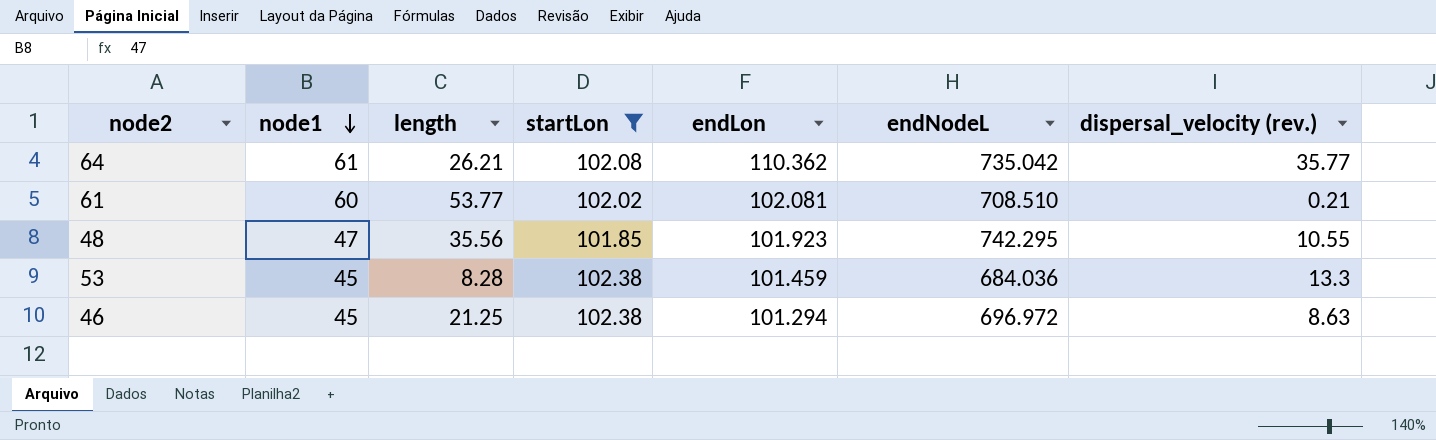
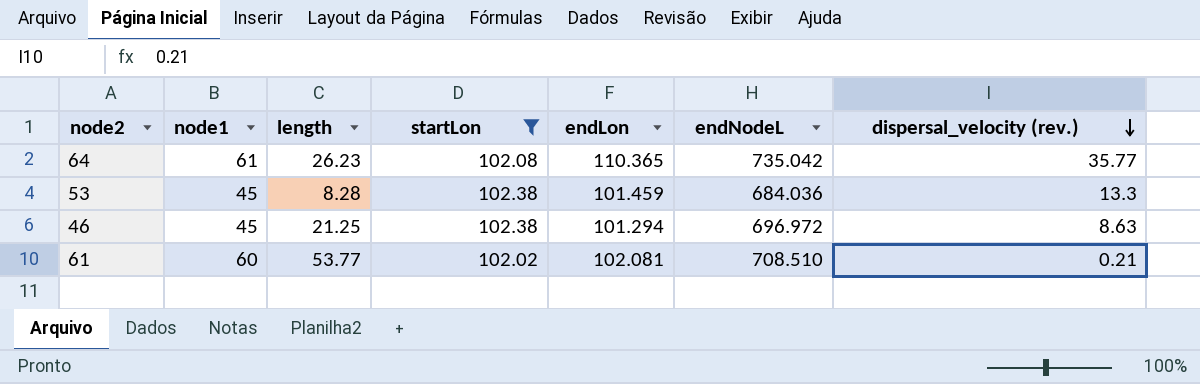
row order: node1 descending -> dispersal_velocity (rev.) descending
row 48: 47 | 35.56 | 101.85 | 101.923 | 742.295 | 10.55 -> none
64 | length: 26.21 -> 26.23
64 | endLon: 110.362 -> 110.365

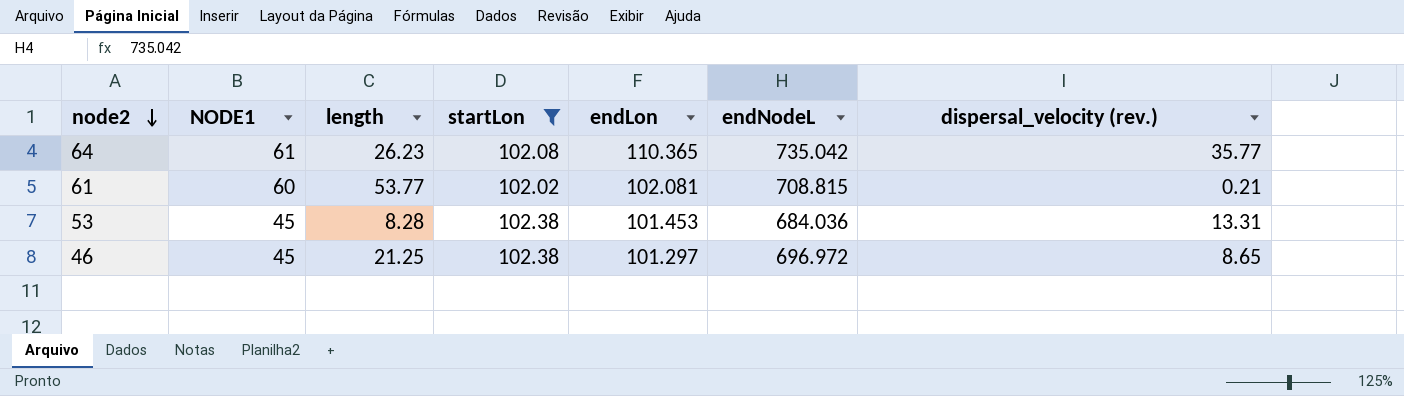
row order: dispersal_velocity (rev.) descending -> node2 descending
column name: node1 -> NODE1
61 | endNodeL: 708.510 -> 708.815
53 | endLon: 101.459 -> 101.453
53 | dispersal_velocity (rev.): 13.3 -> 13.31
46 | endLon: 101.294 -> 101.297
46 | dispersal_velocity (rev.): 8.63 -> 8.65

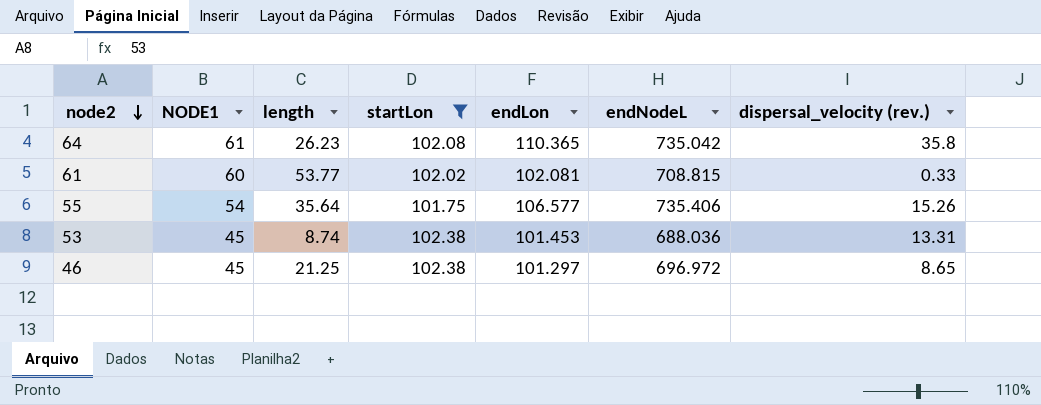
64 | dispersal_velocity (rev.): 35.77 -> 35.8
61 | dispersal_velocity (rev.): 0.21 -> 0.33
row 55: none -> 54 | 35.64 | 101.75 | 106.577 | 735.406 | 15.26
53 | length: 8.28 -> 8.74
53 | endNodeL: 684.036 -> 688.036

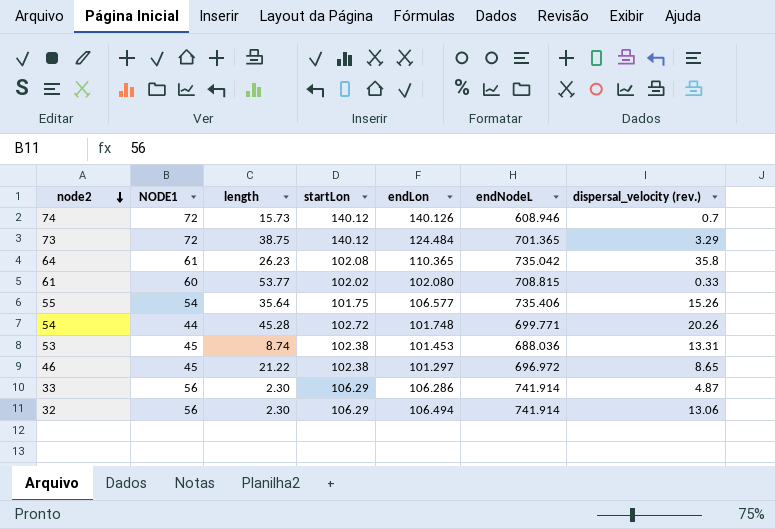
filter: startLon <= 102.38 -> none
61 | endLon: 102.081 -> 102.080
46 | length: 21.25 -> 21.22

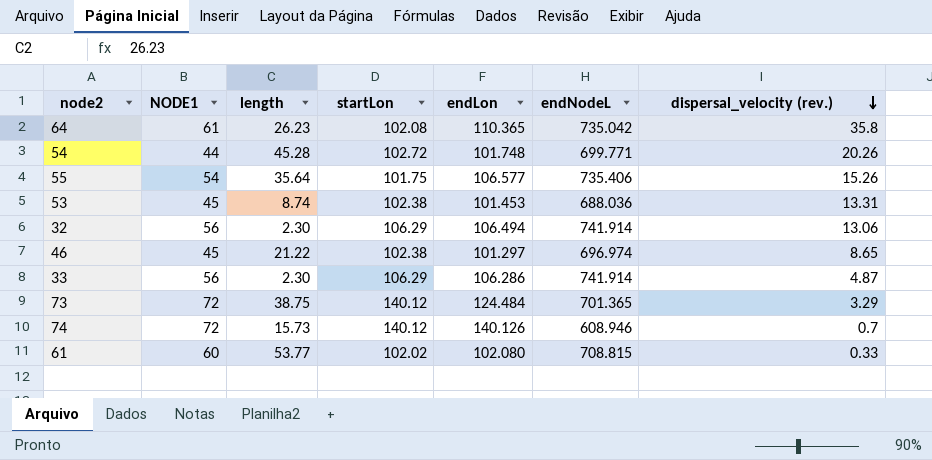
row order: node2 descending -> dispersal_velocity (rev.) descending
46 | endNodeL: 696.972 -> 696.974

